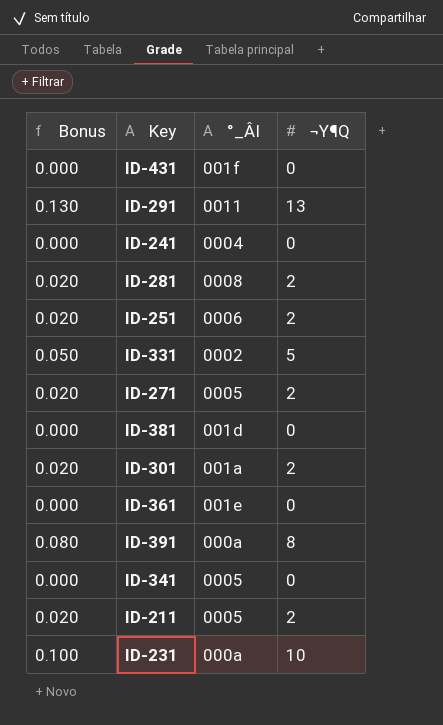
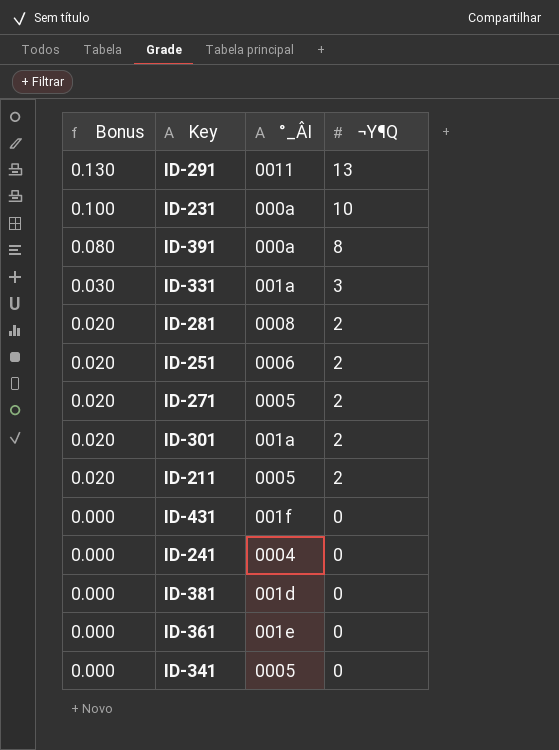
row order: none -> Bonus descending
ID-331 | Bonus: 0.050 -> 0.030
ID-331 | °_ÂI: 0002 -> 001a
ID-331 | ¬Y¶Q: 5 -> 3

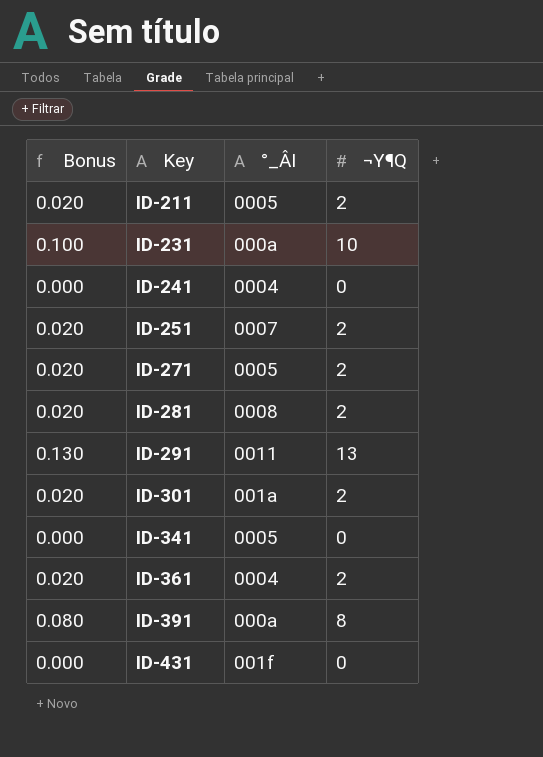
row order: Bonus descending -> Key ascending
row ID-331: 0.030 | 001a | 3 -> none
row ID-381: 0.000 | 001d | 0 -> none
ID-251 | °_ÂI: 0006 -> 0007
ID-361 | Bonus: 0.000 -> 0.020
ID-361 | °_ÂI: 001e -> 0004
ID-361 | ¬Y¶Q: 0 -> 2

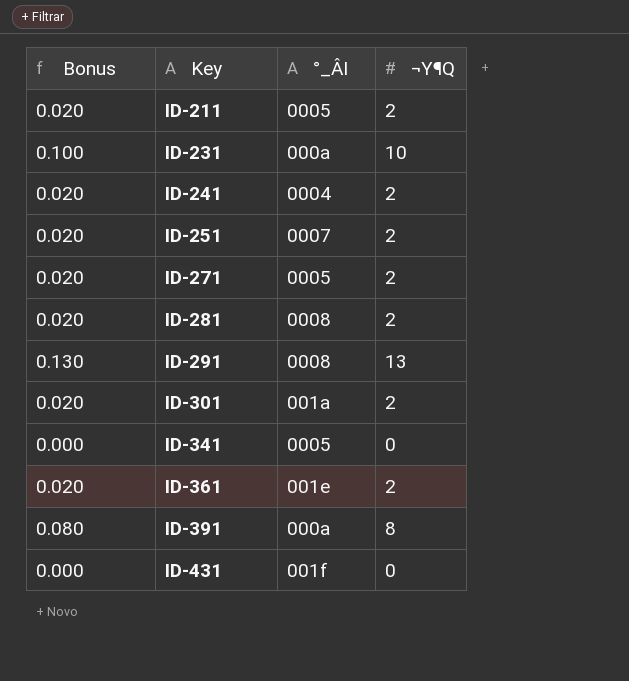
ID-241 | Bonus: 0.000 -> 0.020
ID-241 | ¬Y¶Q: 0 -> 2
ID-291 | °_ÂI: 0011 -> 0008
ID-361 | °_ÂI: 0004 -> 001e

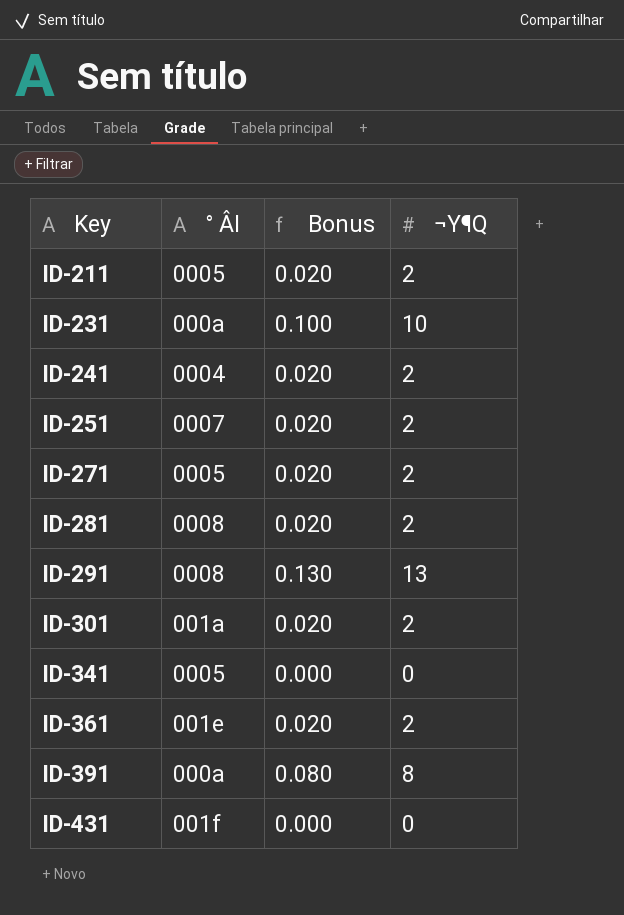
column name: °_ÂI -> ° ÂI
column Bonus | position: 1 -> 3

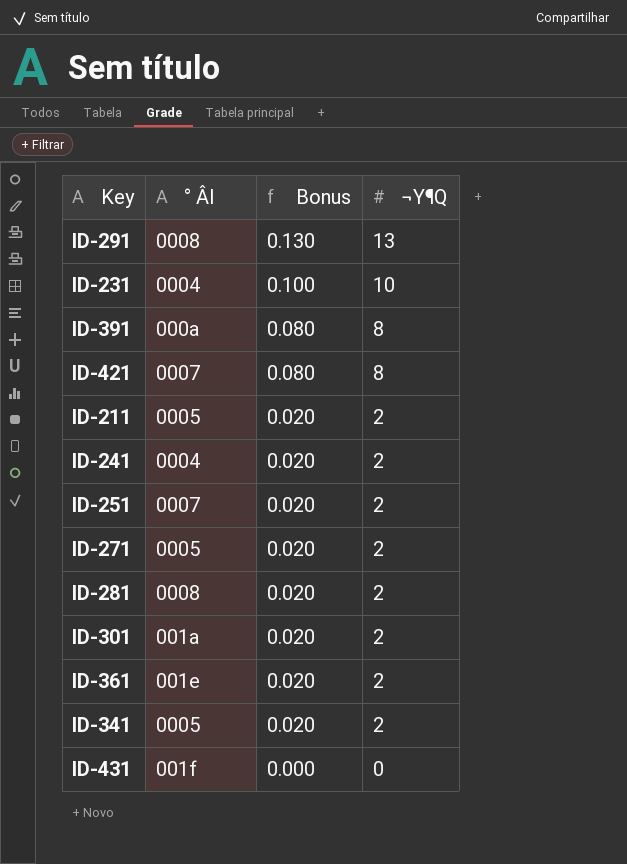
row order: Key ascending -> Bonus descending
ID-231 | ° ÂI: 000a -> 0004
row ID-421: none -> 0007 | 0.080 | 8
ID-341 | Bonus: 0.000 -> 0.020
ID-341 | ¬Y¶Q: 0 -> 2

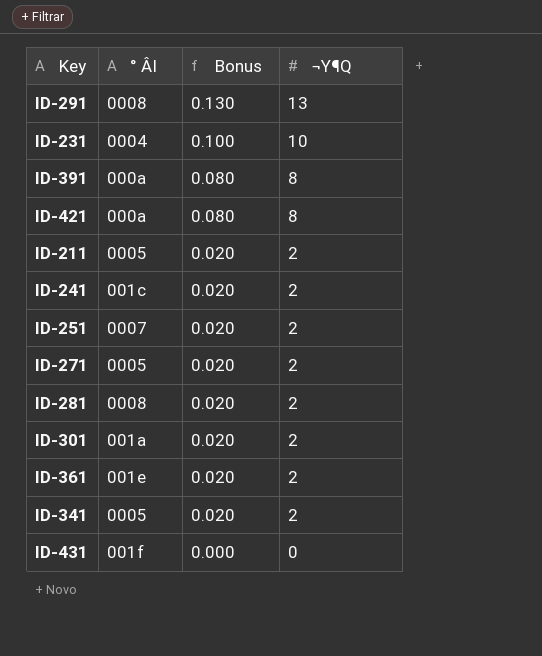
ID-421 | ° ÂI: 0007 -> 000a
ID-241 | ° ÂI: 0004 -> 001c

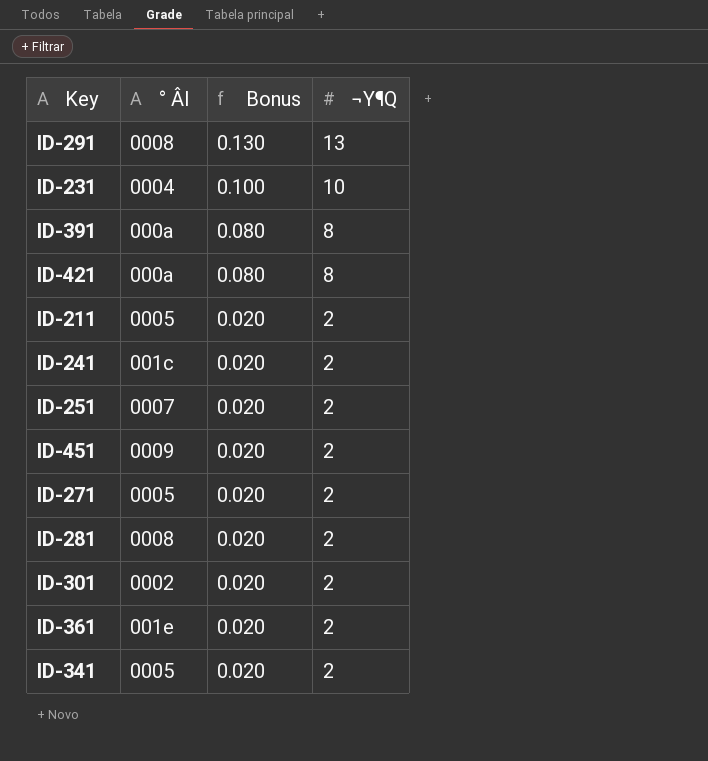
row ID-431: 001f | 0.000 | 0 -> none
row ID-451: none -> 0009 | 0.020 | 2
ID-301 | ° ÂI: 001a -> 0002

